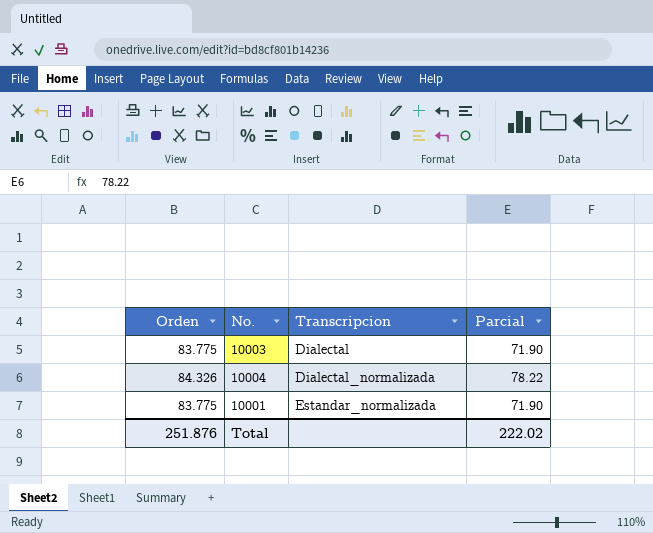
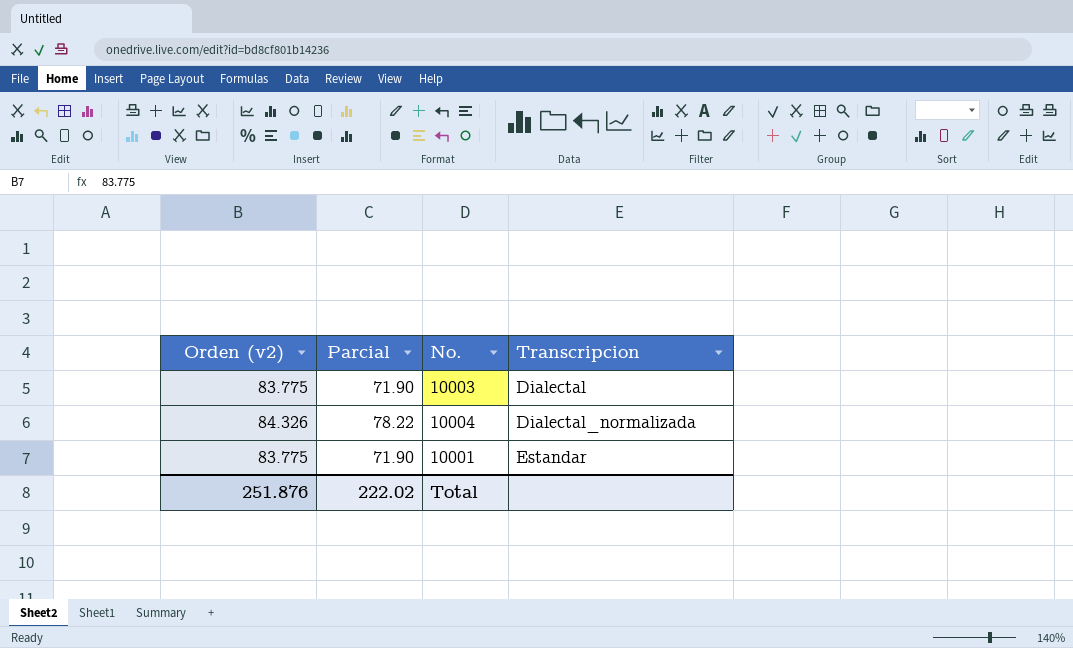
column name: Orden -> Orden (v2)
column Parcial | position: 4 -> 2
10001 | Transcripcion: Estandar_normalizada -> Estandar

